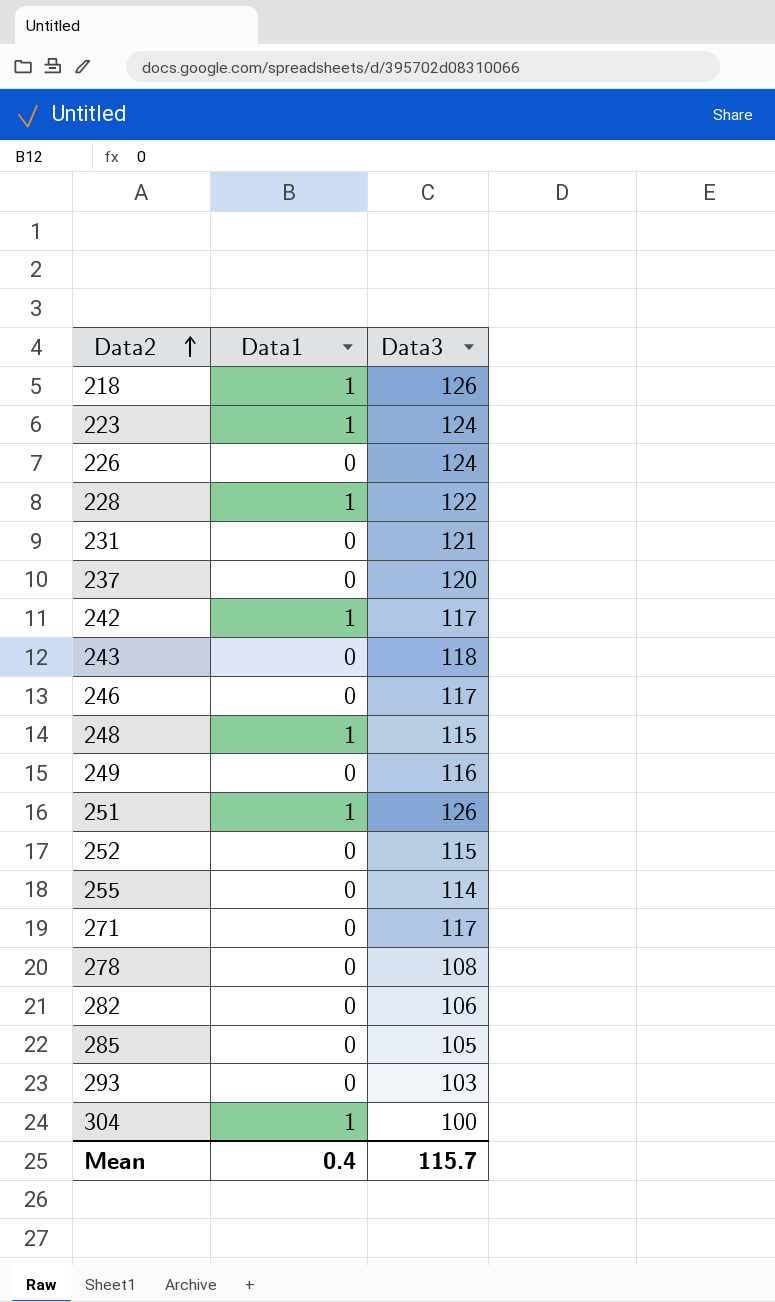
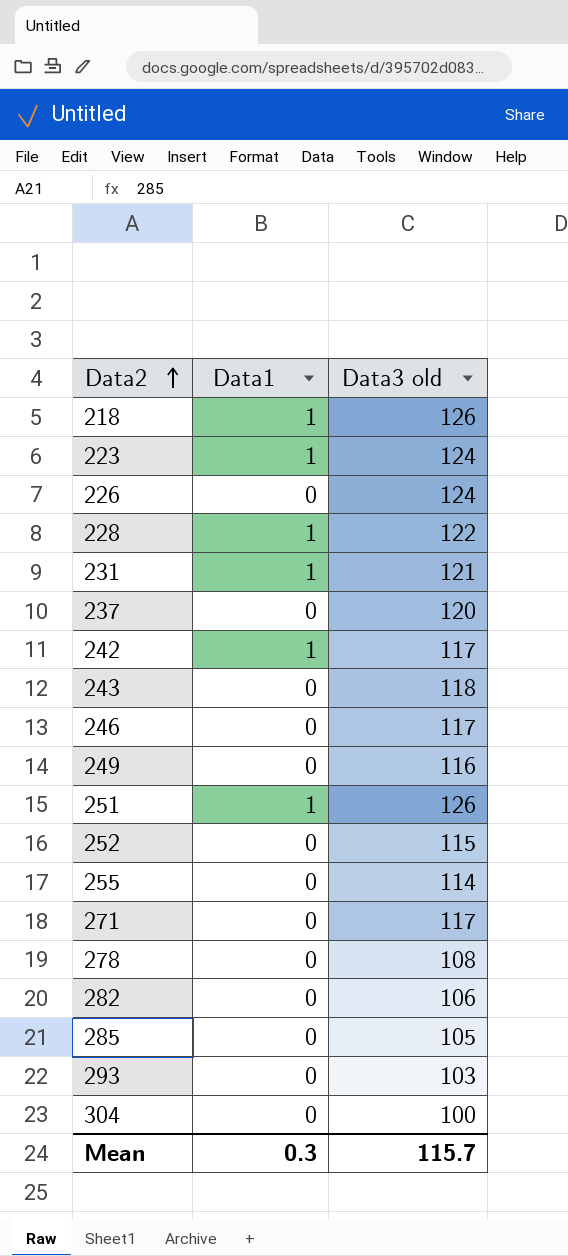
column name: Data3 -> Data3 old
row 248: 1 | 115 -> none
231 | Data1: 0 -> 1
304 | Data1: 1 -> 0
Mean | Data1: 0.4 -> 0.3

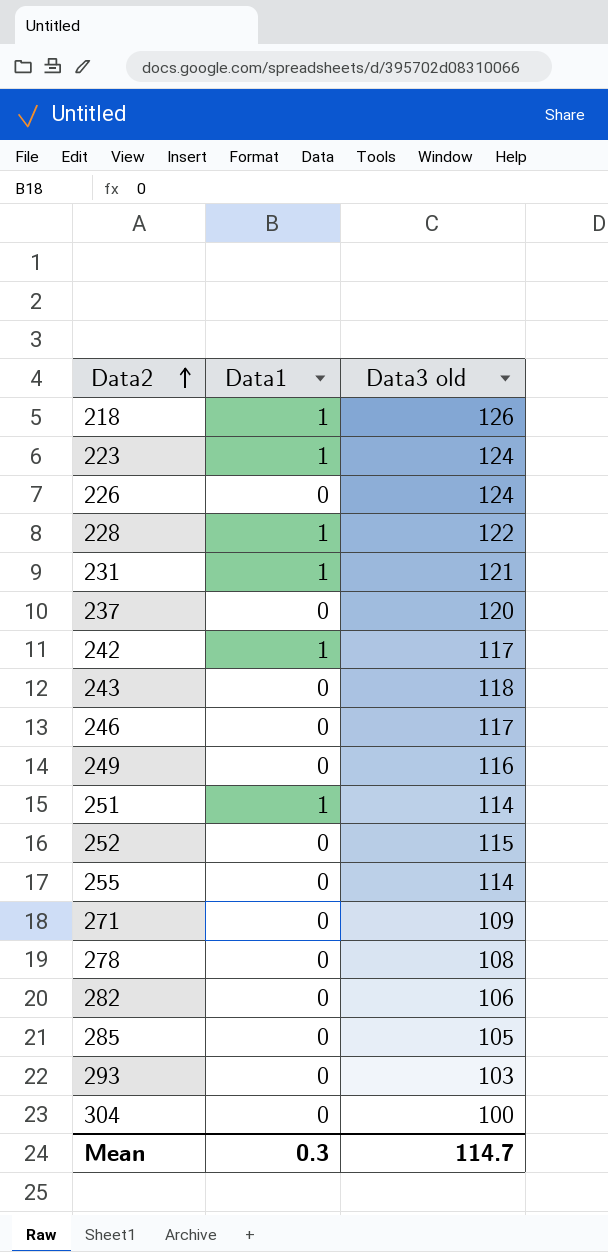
251 | Data3 old: 126 -> 114
271 | Data3 old: 117 -> 109
Mean | Data3 old: 115.7 -> 114.7

